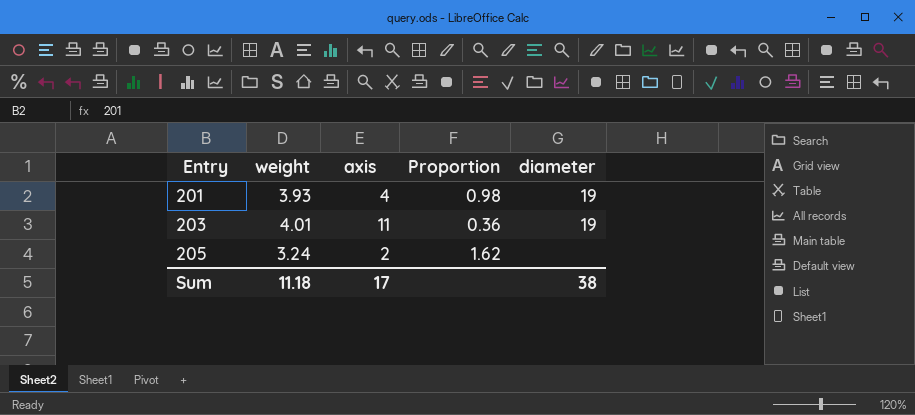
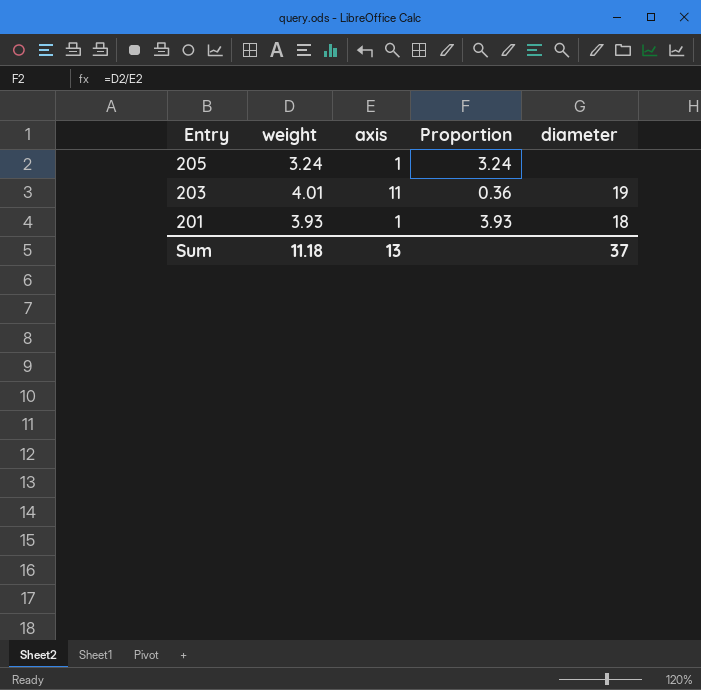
row order: Entry ascending -> Entry descending
205 | axis: 2 -> 1
205 | Proportion: 1.62 -> 3.24
201 | axis: 4 -> 1
201 | Proportion: 0.98 -> 3.93
201 | diameter: 19 -> 18
Sum | axis: 17 -> 13
Sum | diameter: 38 -> 37

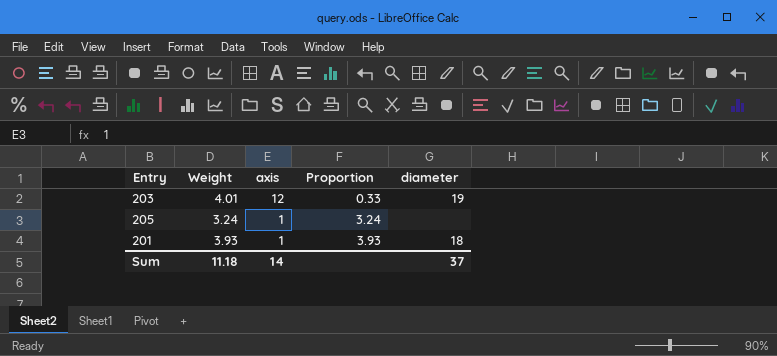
row order: Entry descending -> axis descending
column name: weight -> Weight
203 | axis: 11 -> 12
203 | Proportion: 0.36 -> 0.33
Sum | axis: 13 -> 14

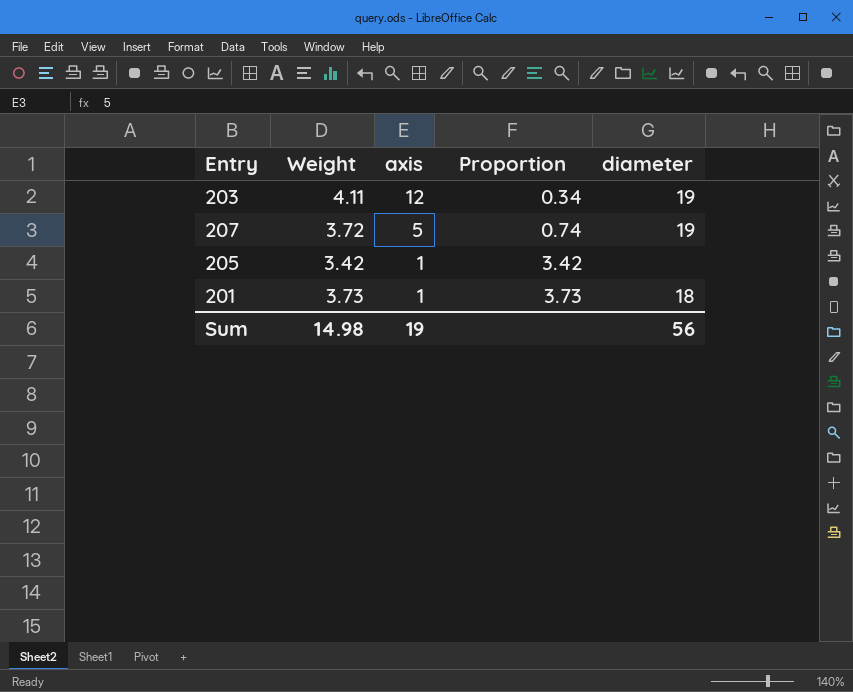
203 | Weight: 4.01 -> 4.11
203 | Proportion: 0.33 -> 0.34
row 207: none -> 3.72 | 5 | 0.74 | 19
205 | Weight: 3.24 -> 3.42
205 | Proportion: 3.24 -> 3.42
201 | Weight: 3.93 -> 3.73
201 | Proportion: 3.93 -> 3.73
Sum | Weight: 11.18 -> 14.98
Sum | axis: 14 -> 19
Sum | diameter: 37 -> 56

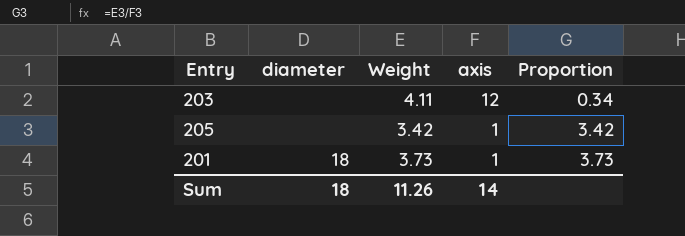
column diameter | position: 5 -> 2
row 207: 3.72 | 5 | 0.74 | 19 -> none
203 | diameter: 19 -> none
Sum | diameter: 56 -> 18
Sum | Weight: 14.98 -> 11.26
Sum | axis: 19 -> 14

